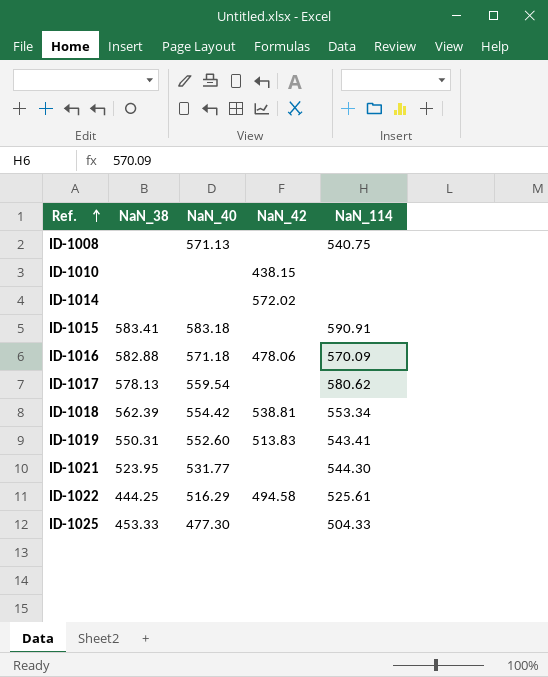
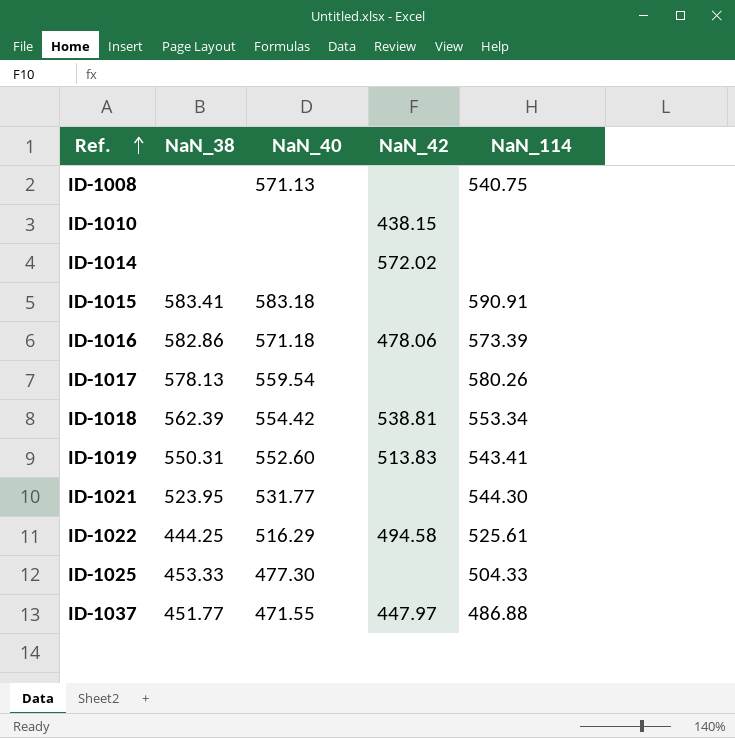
ID-1016 | NaN_38: 582.88 -> 582.86
ID-1016 | NaN_114: 570.09 -> 573.39
ID-1017 | NaN_114: 580.62 -> 580.26
row ID-1037: none -> 451.77 | 471.55 | 447.97 | 486.88

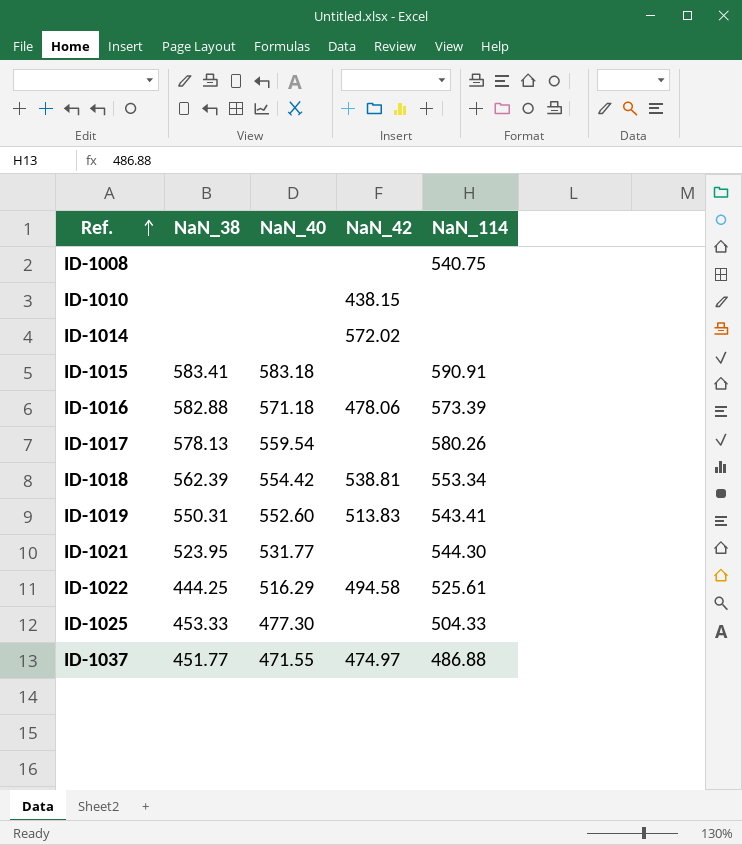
ID-1008 | NaN_40: 571.13 -> none
ID-1016 | NaN_38: 582.86 -> 582.88
ID-1037 | NaN_42: 447.97 -> 474.97

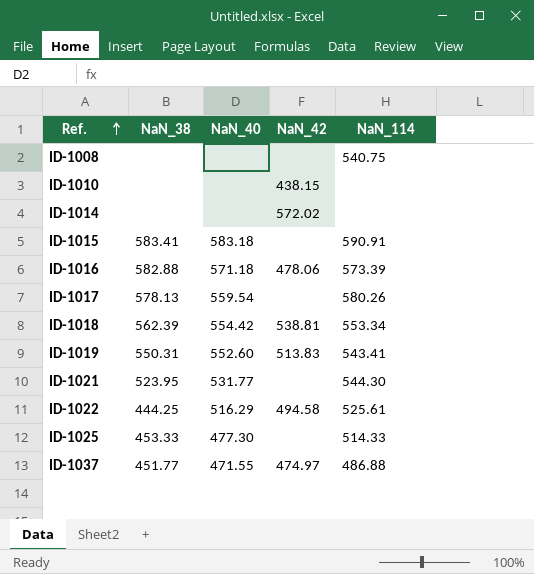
ID-1025 | NaN_114: 504.33 -> 514.33

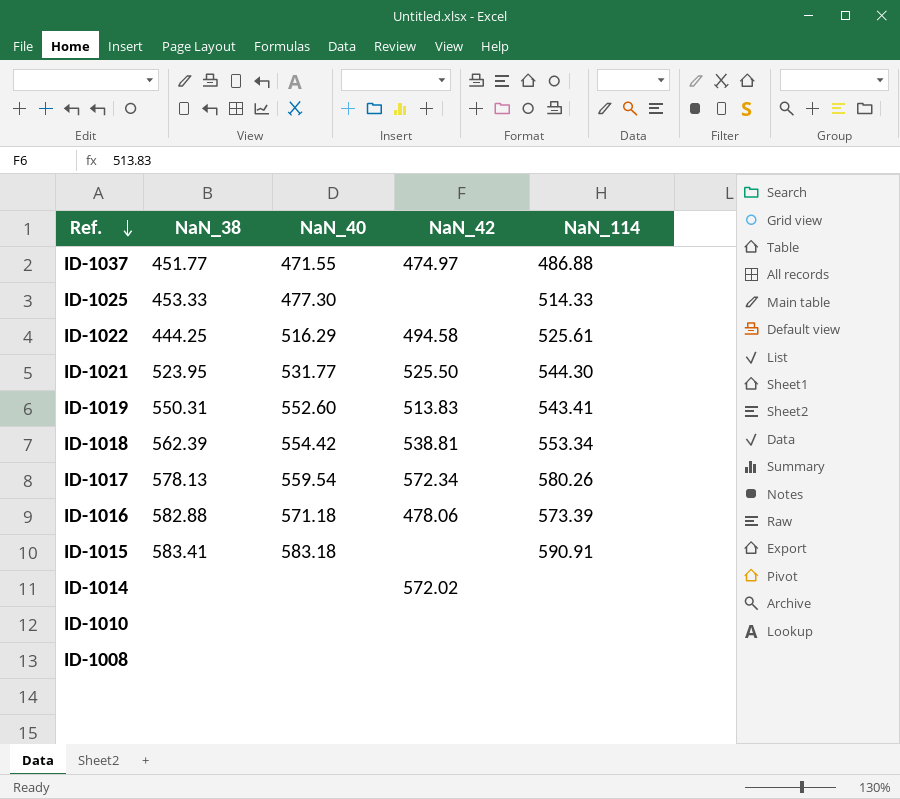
row order: Ref. ascending -> Ref. descending
ID-1021 | NaN_42: none -> 525.50
ID-1017 | NaN_42: none -> 572.34
ID-1010 | NaN_42: 438.15 -> none
ID-1008 | NaN_114: 540.75 -> none

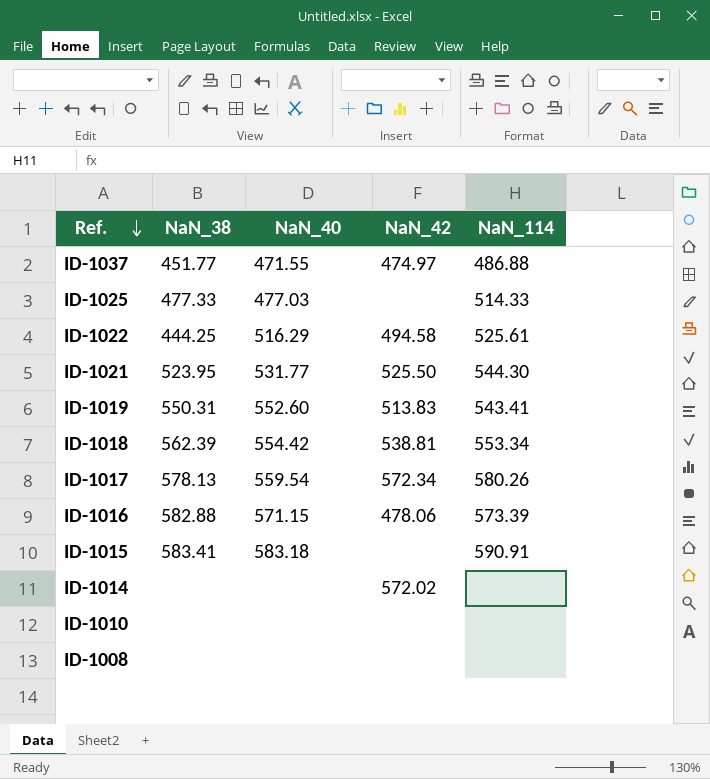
ID-1025 | NaN_38: 453.33 -> 477.33
ID-1025 | NaN_40: 477.30 -> 477.03
ID-1016 | NaN_40: 571.18 -> 571.15

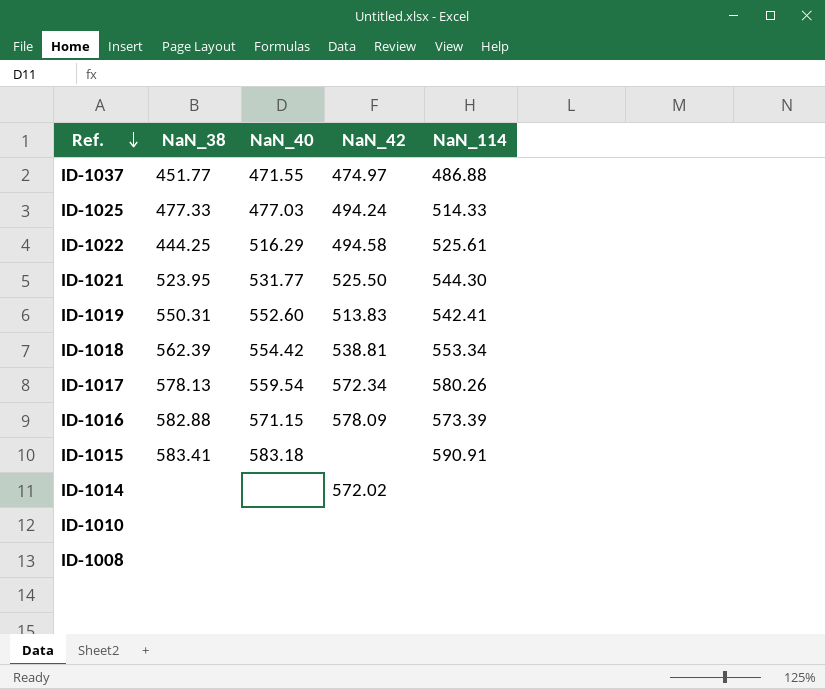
ID-1025 | NaN_42: none -> 494.24
ID-1019 | NaN_114: 543.41 -> 542.41
ID-1016 | NaN_42: 478.06 -> 578.09

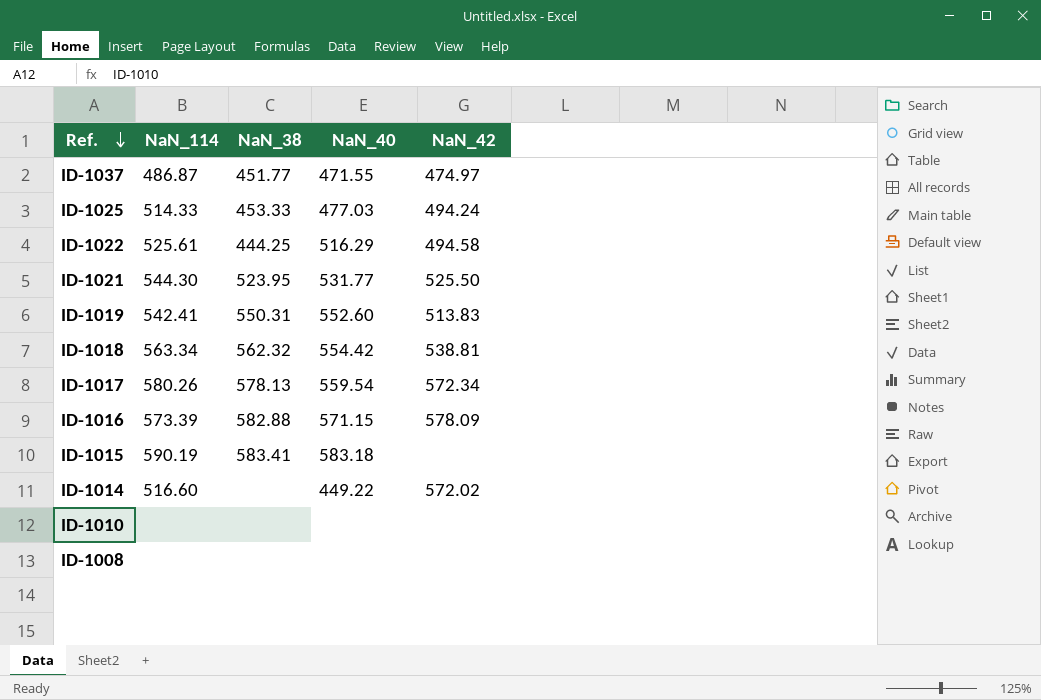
column NaN_114 | position: 5 -> 2
ID-1037 | NaN_114: 486.88 -> 486.87
ID-1025 | NaN_38: 477.33 -> 453.33
ID-1018 | NaN_114: 553.34 -> 563.34
ID-1018 | NaN_38: 562.39 -> 562.32
ID-1015 | NaN_114: 590.91 -> 590.19
ID-1014 | NaN_114: none -> 516.60
ID-1014 | NaN_40: none -> 449.22

